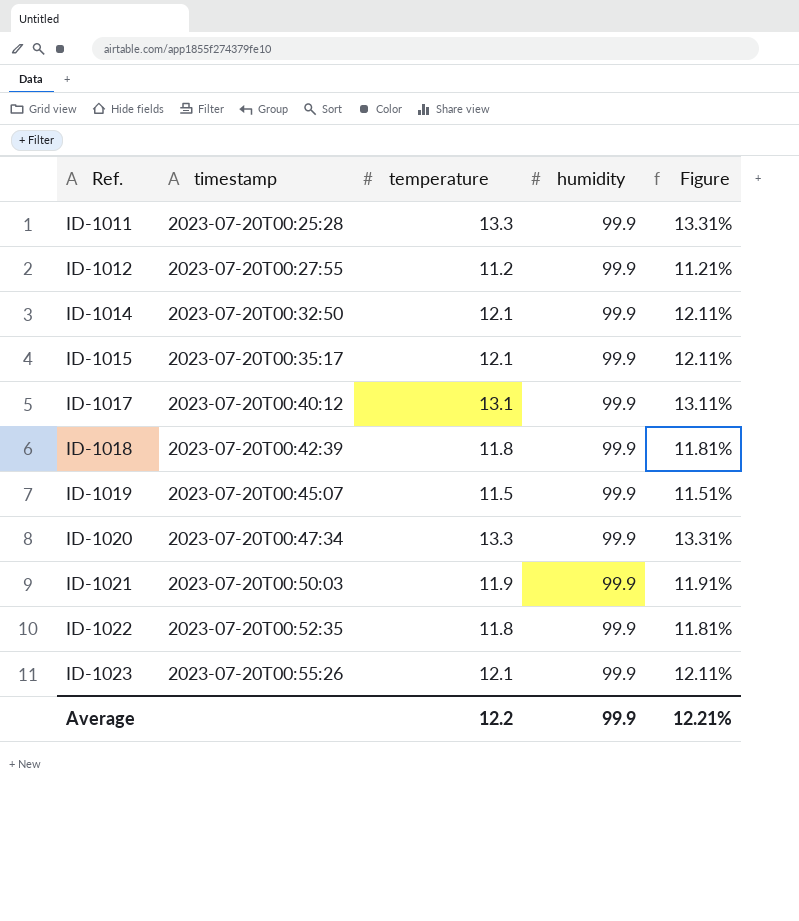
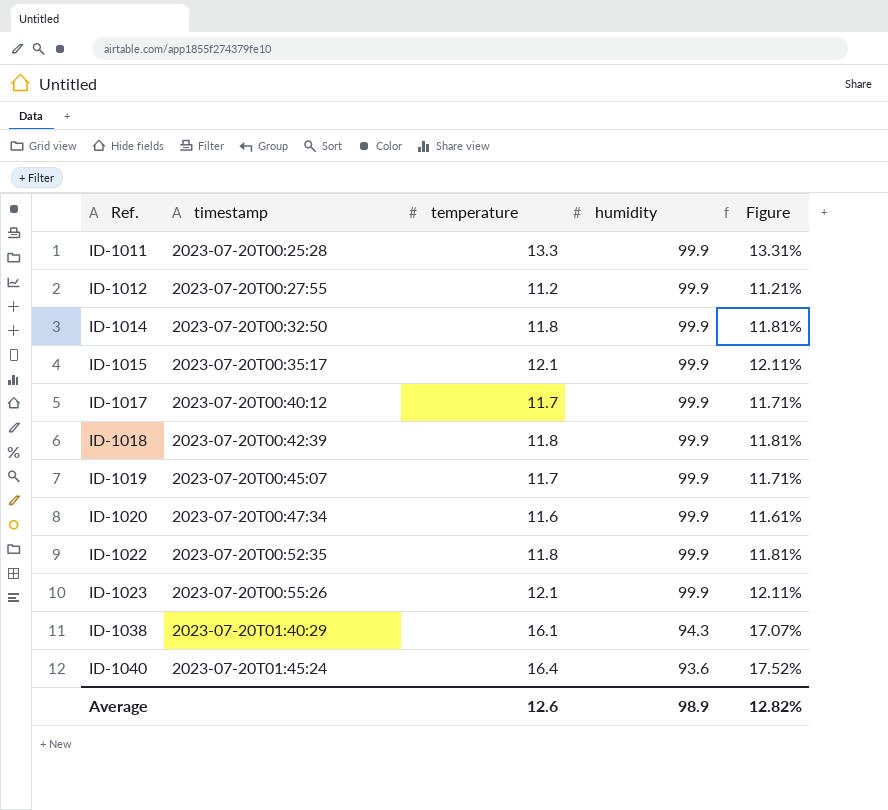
row ID-1021: 2023-07-20T00:50:03 | 11.9 | 99.9 | 11.91% -> none
ID-1014 | temperature: 12.1 -> 11.8
ID-1014 | Figure: 12.11% -> 11.81%
ID-1017 | temperature: 13.1 -> 11.7
ID-1017 | Figure: 13.11% -> 11.71%
ID-1019 | temperature: 11.5 -> 11.7
ID-1019 | Figure: 11.51% -> 11.71%
ID-1020 | temperature: 13.3 -> 11.6
ID-1020 | Figure: 13.31% -> 11.61%
row ID-1038: none -> 2023-07-20T01:40:29 | 16.1 | 94.3 | 17.07%
row ID-1040: none -> 2023-07-20T01:45:24 | 16.4 | 93.6 | 17.52%
Average | temperature: 12.2 -> 12.6
Average | humidity: 99.9 -> 98.9
Average | Figure: 12.21% -> 12.82%

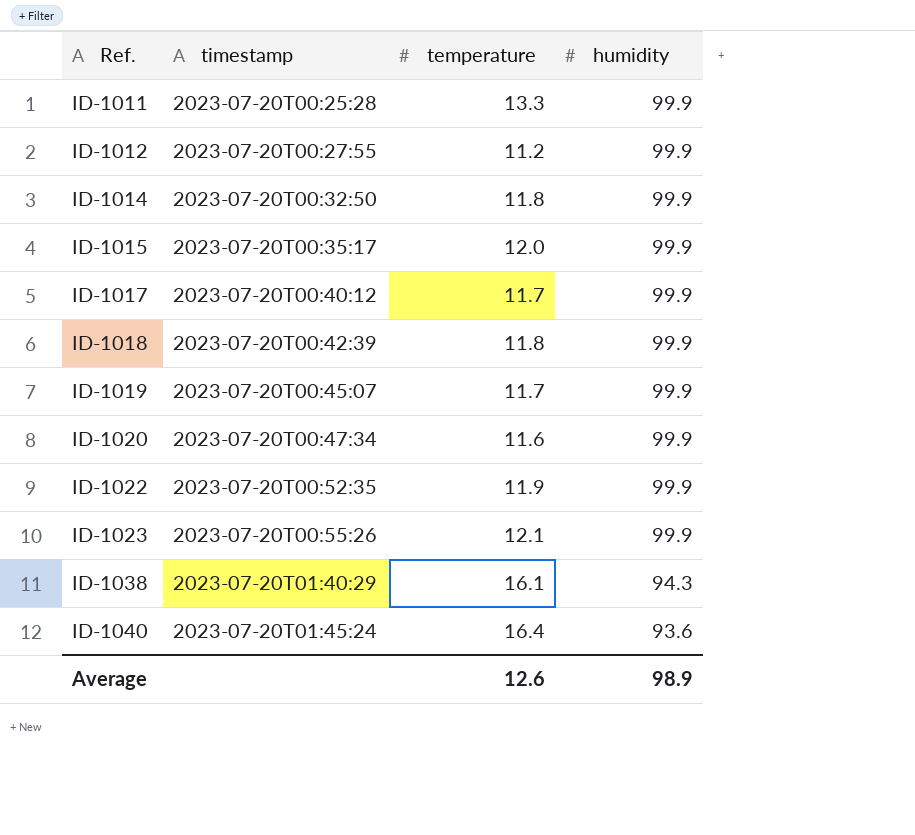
column Figure | formula: [temperature] / [humidity] -> none
ID-1015 | temperature: 12.1 -> 12.0
ID-1022 | temperature: 11.8 -> 11.9

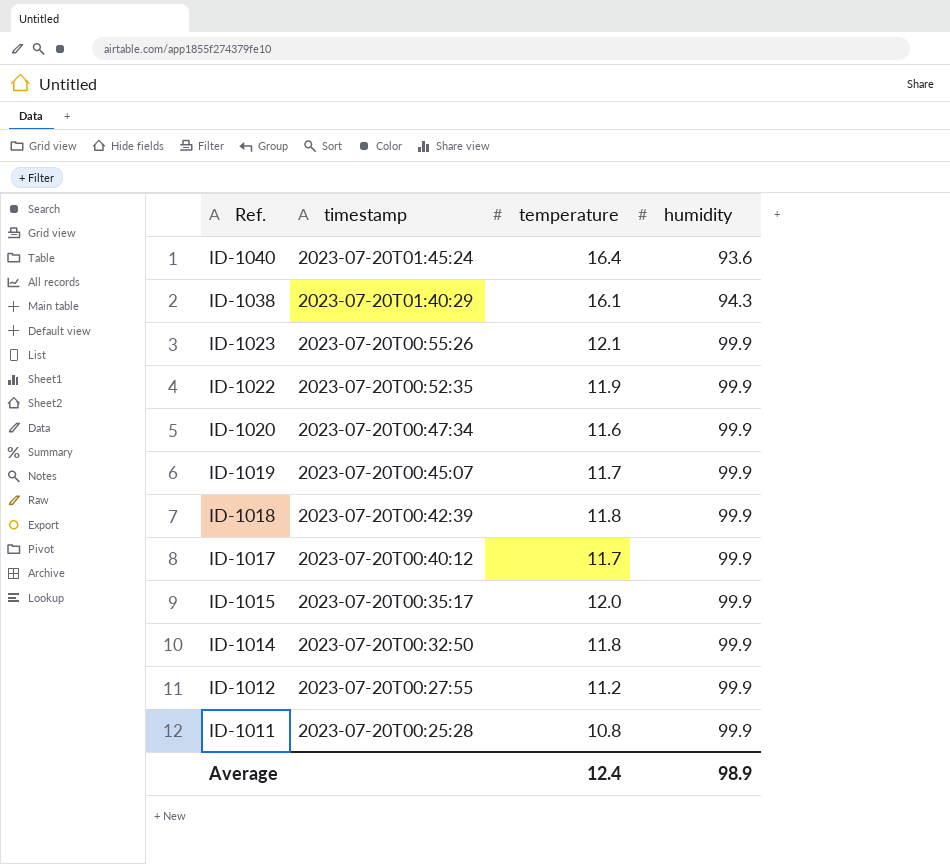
row order: Ref. ascending -> Ref. descending
ID-1011 | temperature: 13.3 -> 10.8
Average | temperature: 12.6 -> 12.4

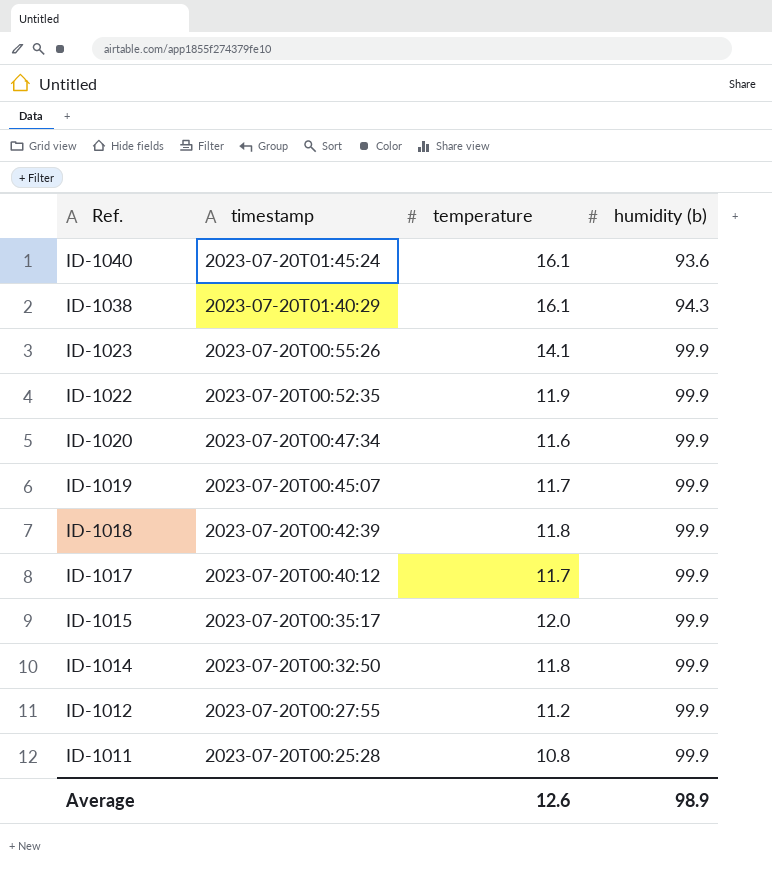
column name: humidity -> humidity (b)
ID-1040 | temperature: 16.4 -> 16.1
ID-1023 | temperature: 12.1 -> 14.1
Average | temperature: 12.4 -> 12.6

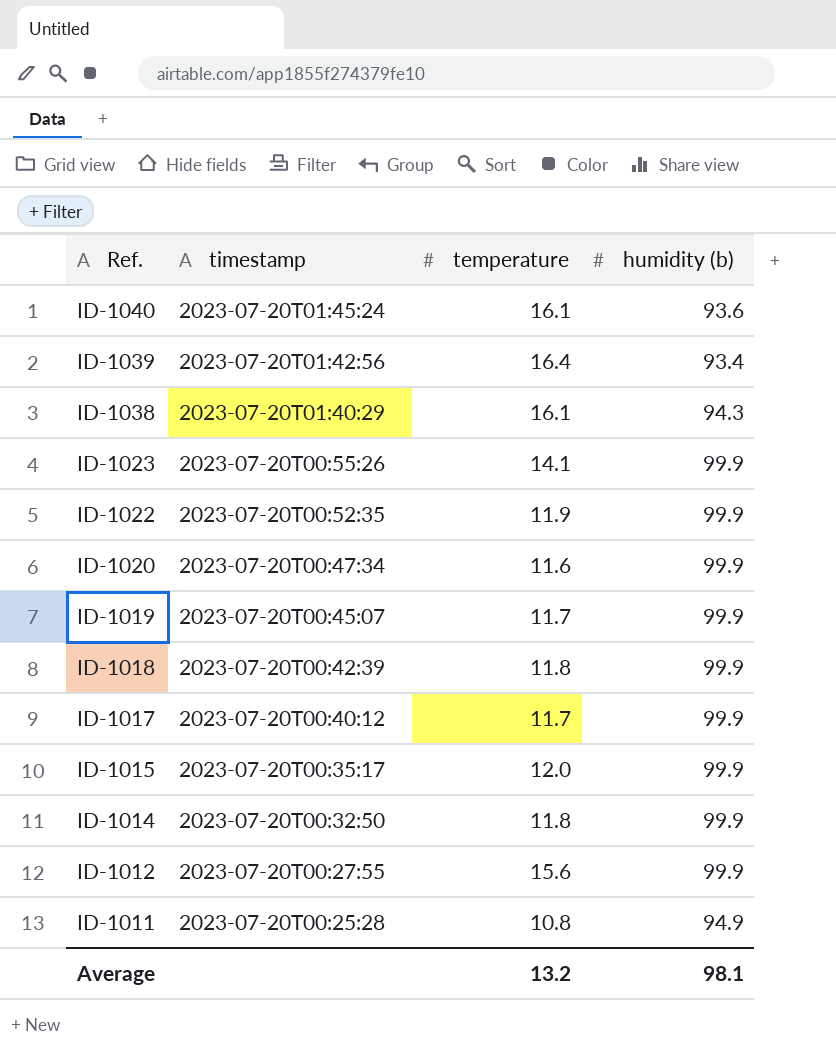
row ID-1039: none -> 2023-07-20T01:42:56 | 16.4 | 93.4
ID-1012 | temperature: 11.2 -> 15.6
ID-1011 | humidity (b): 99.9 -> 94.9
Average | temperature: 12.6 -> 13.2
Average | humidity (b): 98.9 -> 98.1

